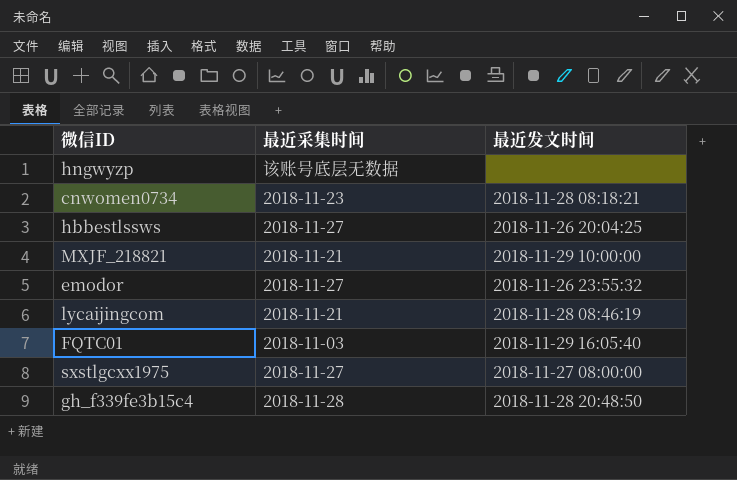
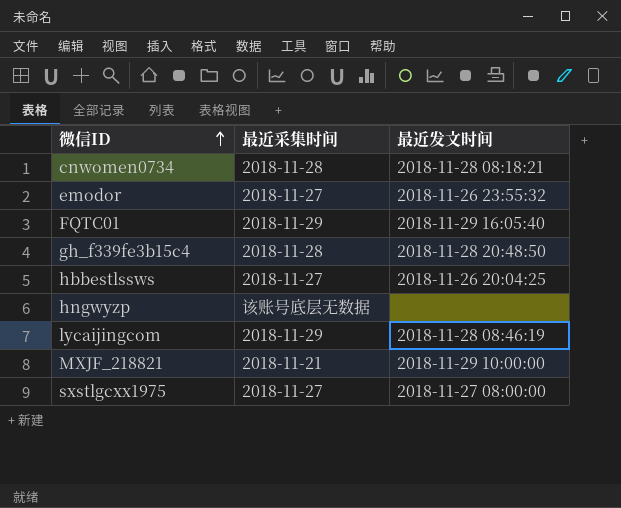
row order: none -> 微信ID ascending
cnwomen0734 | 最近采集时间: 2018-11-23 -> 2018-11-28
FQTC01 | 最近采集时间: 2018-11-03 -> 2018-11-29
lycaijingcom | 最近采集时间: 2018-11-21 -> 2018-11-29

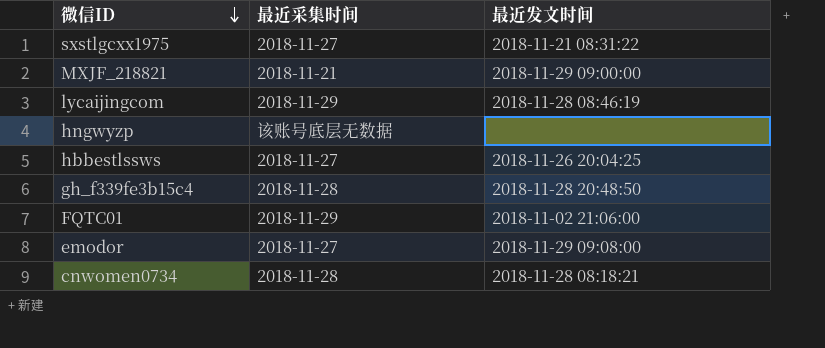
row order: 微信ID ascending -> 微信ID descending
sxstlgcxx1975 | 最近发文时间: 2018-11-27 08:00:00 -> 2018-11-21 08:31:22
MXJF_218821 | 最近发文时间: 2018-11-29 10:00:00 -> 2018-11-29 09:00:00
FQTC01 | 最近发文时间: 2018-11-29 16:05:40 -> 2018-11-02 21:06:00
emodor | 最近发文时间: 2018-11-26 23:55:32 -> 2018-11-29 09:08:00

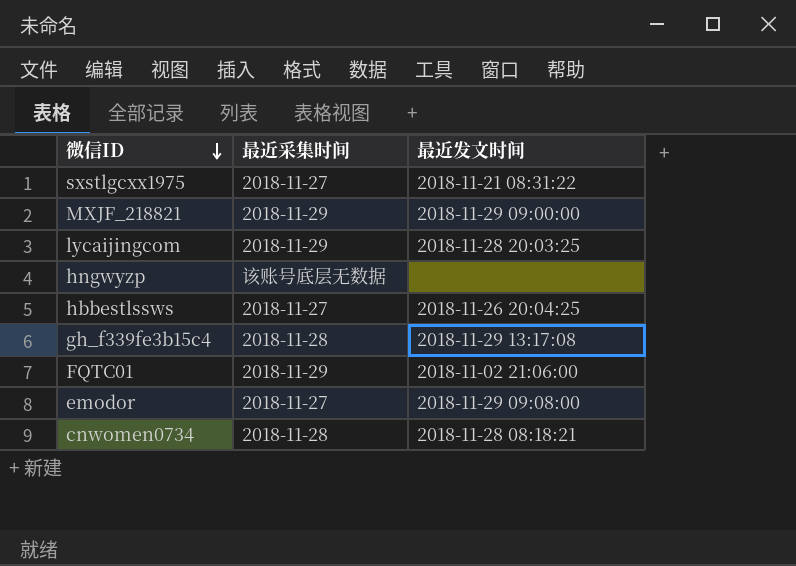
MXJF_218821 | 最近采集时间: 2018-11-21 -> 2018-11-29
lycaijingcom | 最近发文时间: 2018-11-28 08:46:19 -> 2018-11-28 20:03:25
gh_f339fe3b15c4 | 最近发文时间: 2018-11-28 20:48:50 -> 2018-11-29 13:17:08

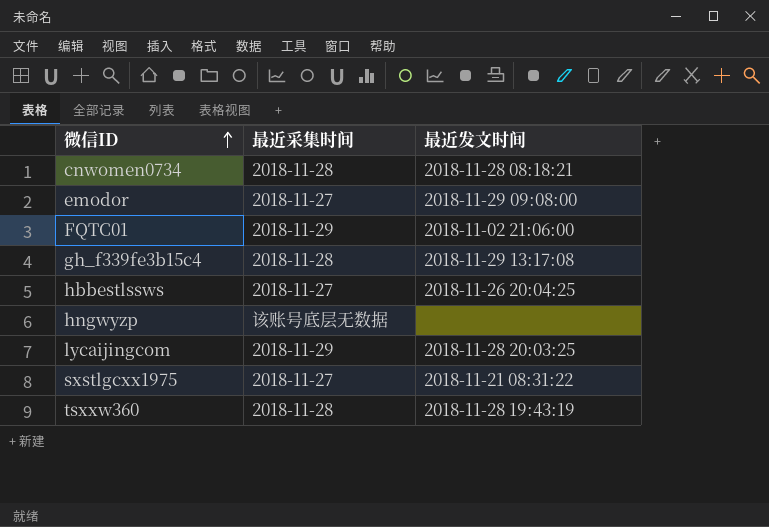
row order: 微信ID descending -> 微信ID ascending
row MXJF_218821: 2018-11-29 | 2018-11-29 09:00:00 -> none
row tsxxw360: none -> 2018-11-28 | 2018-11-28 19:43:19

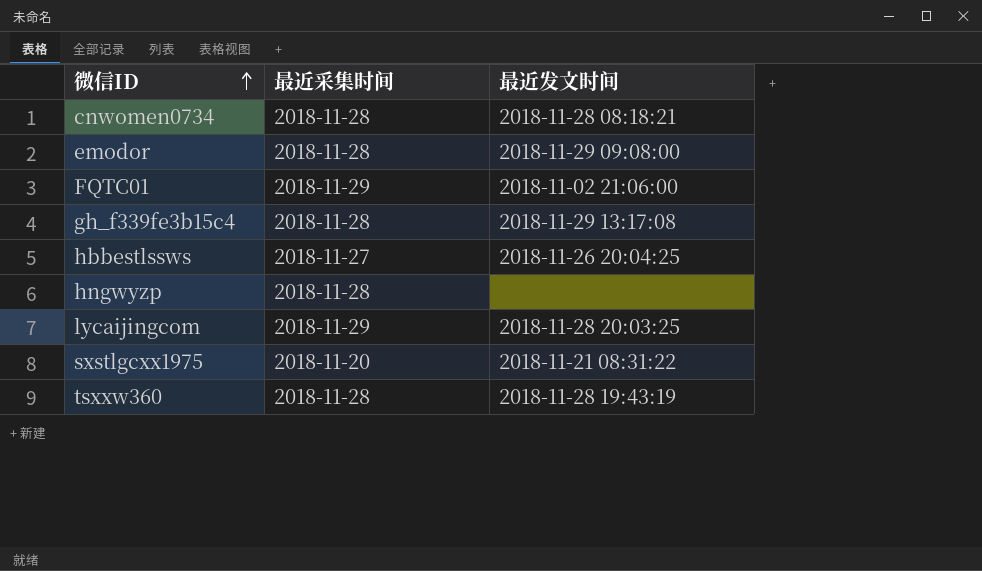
emodor | 最近采集时间: 2018-11-27 -> 2018-11-28
hngwyzp | 最近采集时间: 该账号底层无数据 -> 2018-11-28
sxstlgcxx1975 | 最近采集时间: 2018-11-27 -> 2018-11-20

